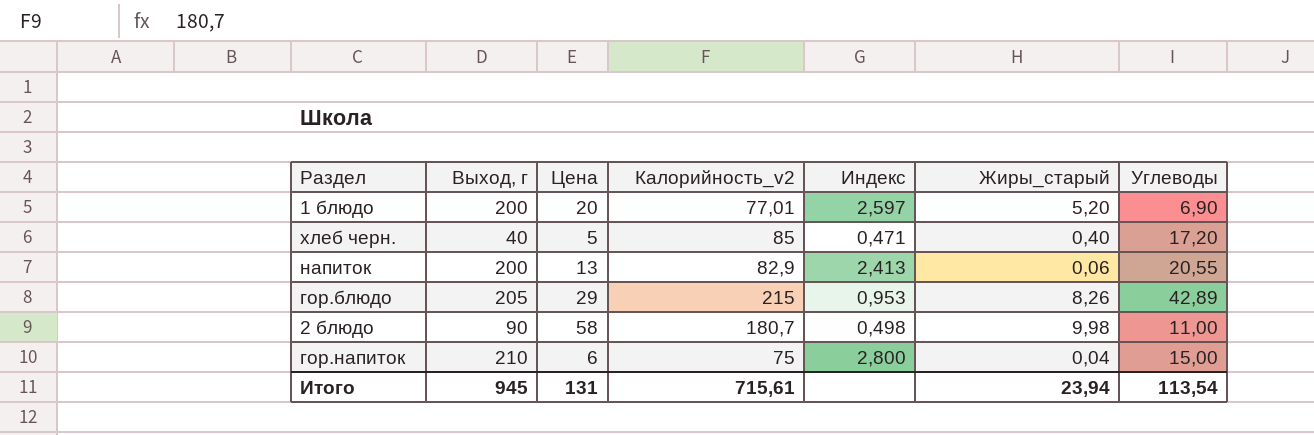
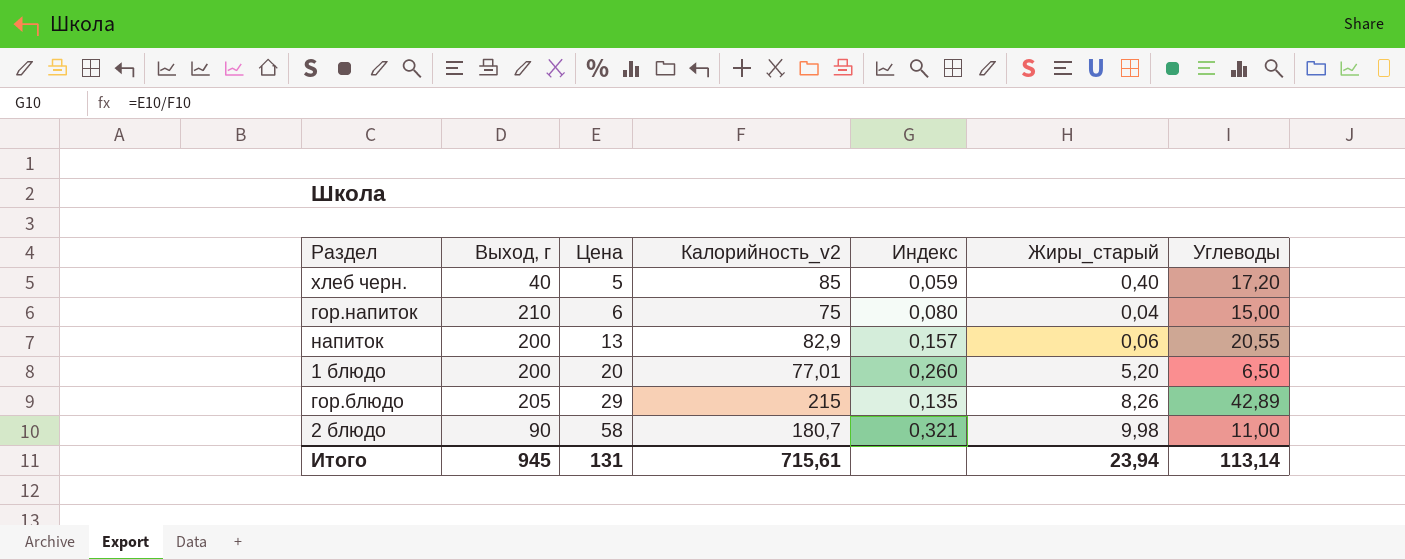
row order: none -> Цена ascending
column Индекс | formula: [Выход, г] / [Калорийность_v2] -> [Цена] / [Калорийность_v2]
1 блюдо | Углеводы: 6,90 -> 6,50
Итого | Углеводы: 113,54 -> 113,14

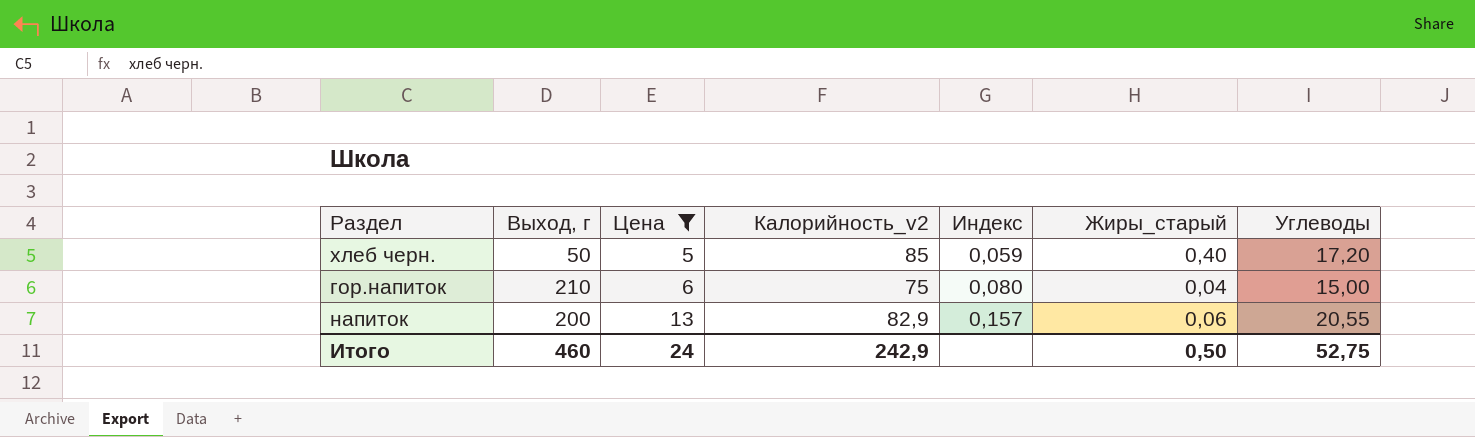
filter: none -> Цена <= 13
хлеб черн. | Выход, г: 40 -> 50
Итого | Выход, г: 945 -> 460
Итого | Цена: 131 -> 24
Итого | Калорийность_v2: 715,61 -> 242,9
Итого | Жиры_старый: 23,94 -> 0,50
Итого | Углеводы: 113,14 -> 52,75

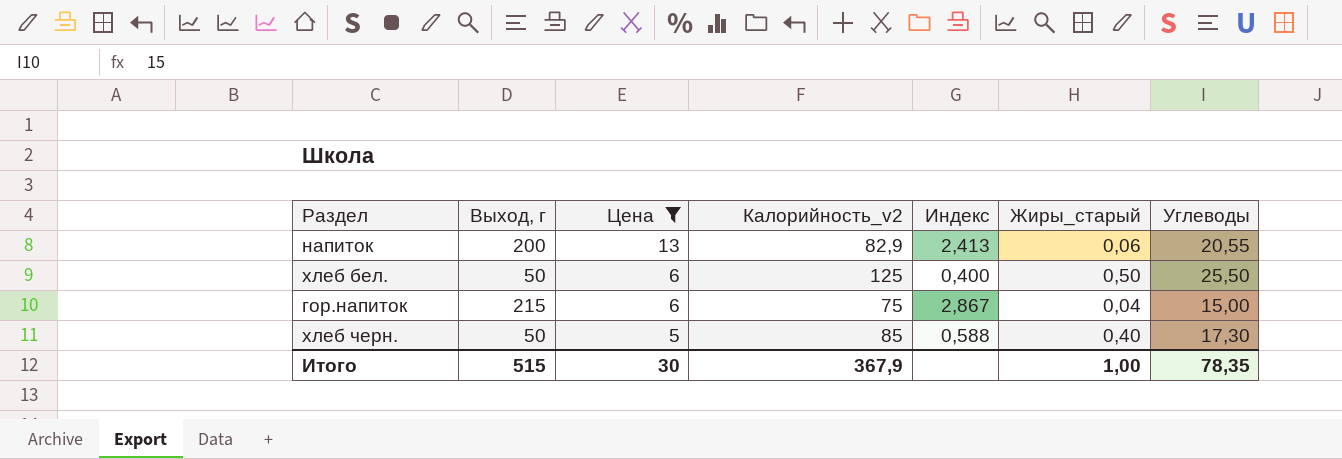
row order: Цена ascending -> Цена descending
column Индекс | formula: [Цена] / [Калорийность_v2] -> [Выход, г] / [Калорийность_v2]
row хлеб бел.: none -> 50 | 6 | 125 | 0,400 | 0,50 | 25,50
гор.напиток | Выход, г: 210 -> 215
хлеб черн. | Углеводы: 17,20 -> 17,30
Итого | Выход, г: 460 -> 515
Итого | Цена: 24 -> 30
Итого | Калорийность_v2: 242,9 -> 367,9
Итого | Жиры_старый: 0,50 -> 1,00
Итого | Углеводы: 52,75 -> 78,35

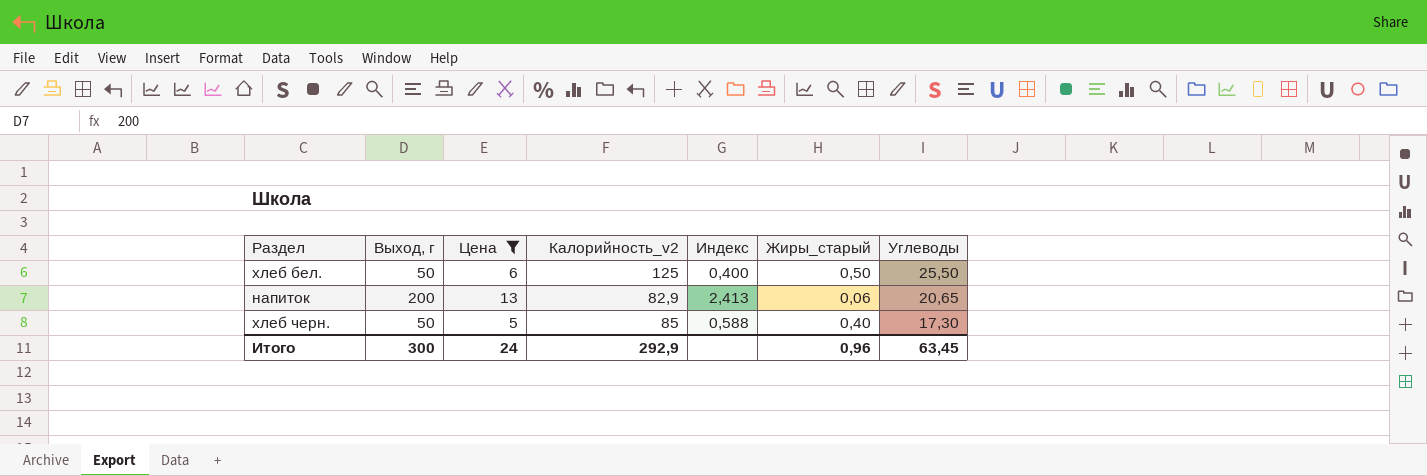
row order: Цена descending -> Углеводы descending
row гор.напиток: 215 | 6 | 75 | 2,867 | 0,04 | 15,00 -> none
напиток | Углеводы: 20,55 -> 20,65
Итого | Выход, г: 515 -> 300
Итого | Цена: 30 -> 24
Итого | Калорийность_v2: 367,9 -> 292,9
Итого | Жиры_старый: 1,00 -> 0,96
Итого | Углеводы: 78,35 -> 63,45

